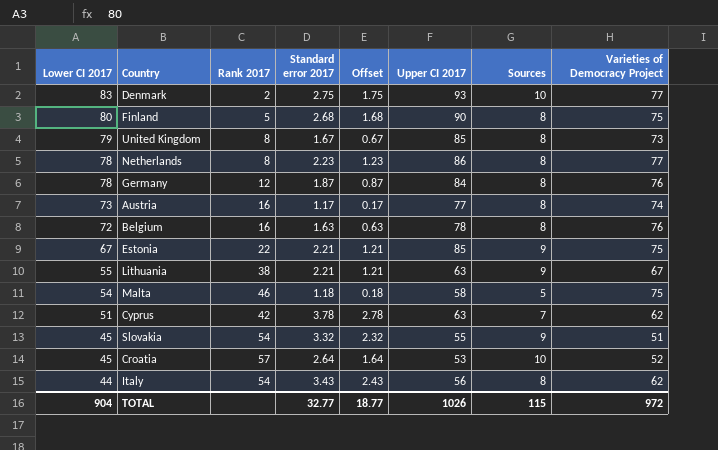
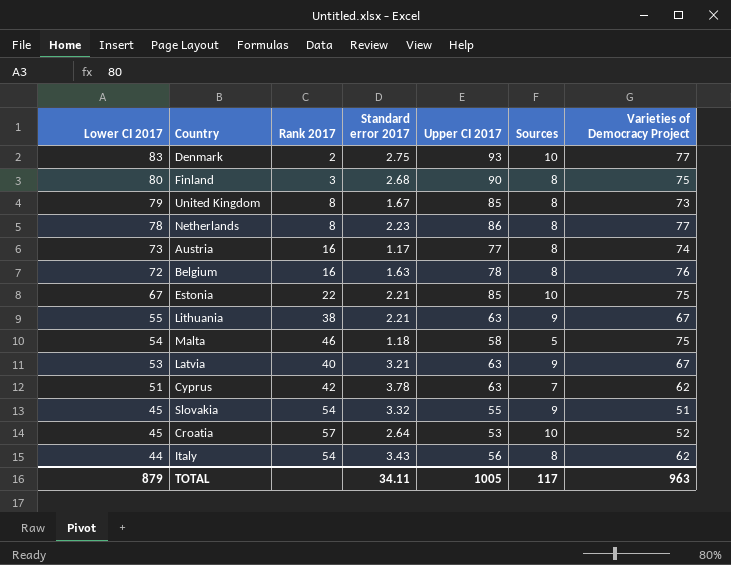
column Offset | formula: [Standard error 2017] - 1 -> none
row Germany: 78 | 12 | 1.87 | 0.87 | 84 | 8 | 76 -> none
Finland | Rank 2017: 5 -> 3
Estonia | Sources: 9 -> 10
row Latvia: none -> 53 | 40 | 3.21 | 63 | 9 | 67
TOTAL | Lower CI 2017: 904 -> 879
TOTAL | Standard error 2017: 32.77 -> 34.11
TOTAL | Upper CI 2017: 1026 -> 1005
TOTAL | Sources: 115 -> 117
TOTAL | Varieties of Democracy Project: 972 -> 963

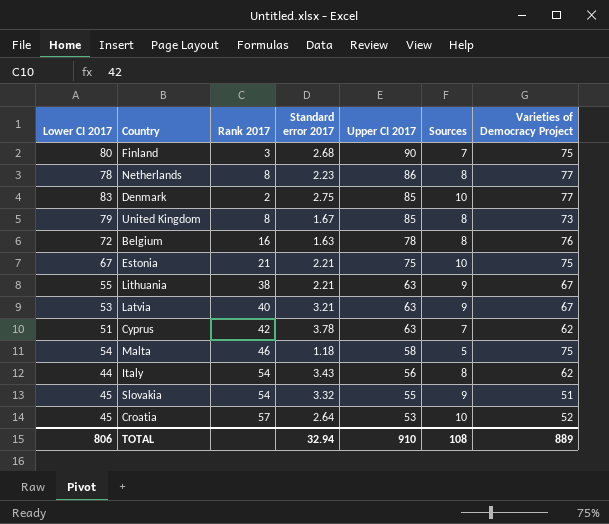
row order: Lower CI 2017 descending -> Upper CI 2017 descending
row Austria: 73 | 16 | 1.17 | 77 | 8 | 74 -> none
Finland | Sources: 8 -> 7
Denmark | Upper CI 2017: 93 -> 85
Estonia | Rank 2017: 22 -> 21
Estonia | Upper CI 2017: 85 -> 75
TOTAL | Lower CI 2017: 879 -> 806
TOTAL | Standard error 2017: 34.11 -> 32.94
TOTAL | Upper CI 2017: 1005 -> 910
TOTAL | Sources: 117 -> 108
TOTAL | Varieties of Democracy Project: 963 -> 889

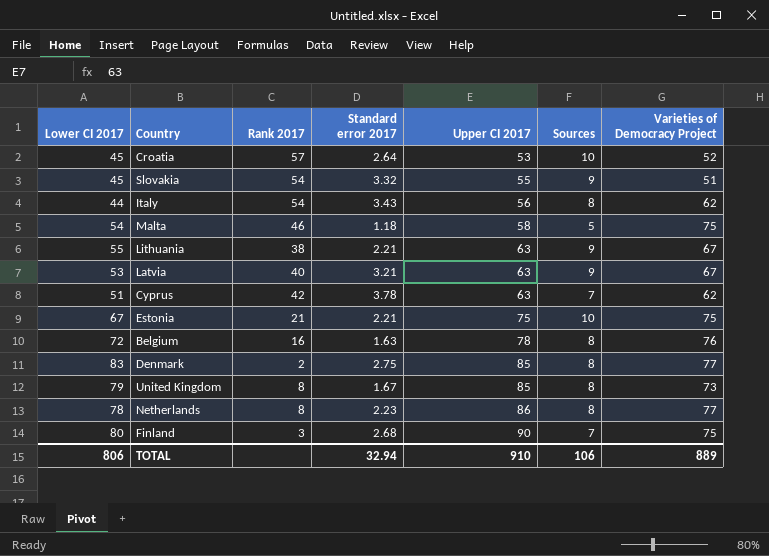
row order: Upper CI 2017 descending -> Upper CI 2017 ascending
Denmark | Sources: 10 -> 8
TOTAL | Sources: 108 -> 106

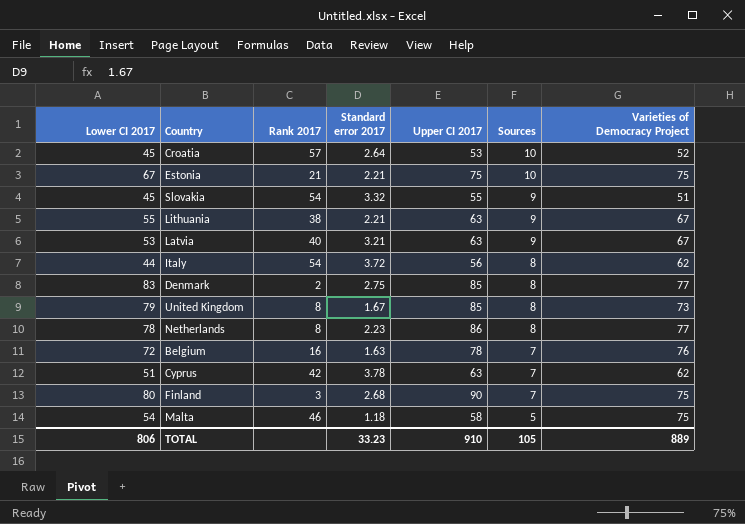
row order: Upper CI 2017 ascending -> Sources descending
Italy | Standard error 2017: 3.43 -> 3.72
Belgium | Sources: 8 -> 7
TOTAL | Standard error 2017: 32.94 -> 33.23
TOTAL | Sources: 106 -> 105

